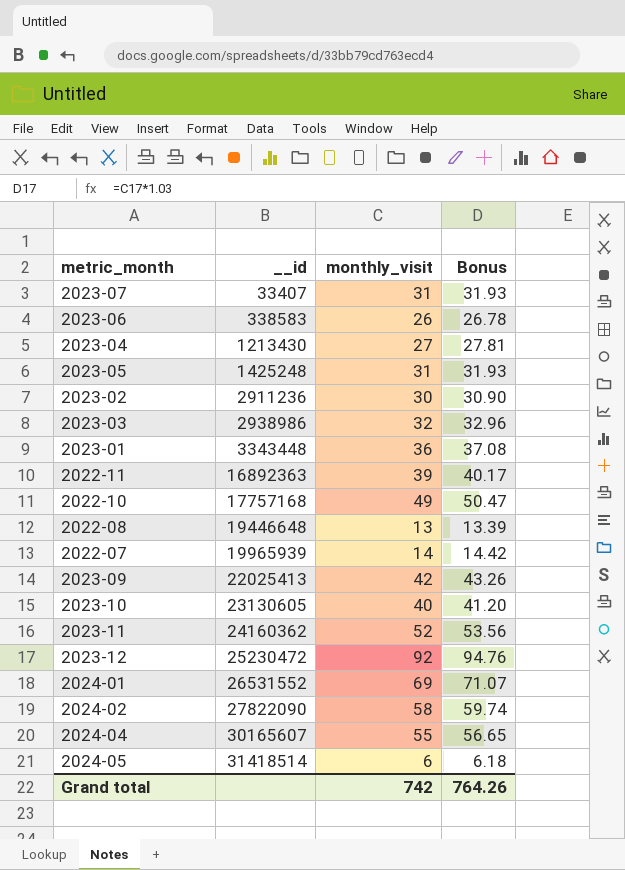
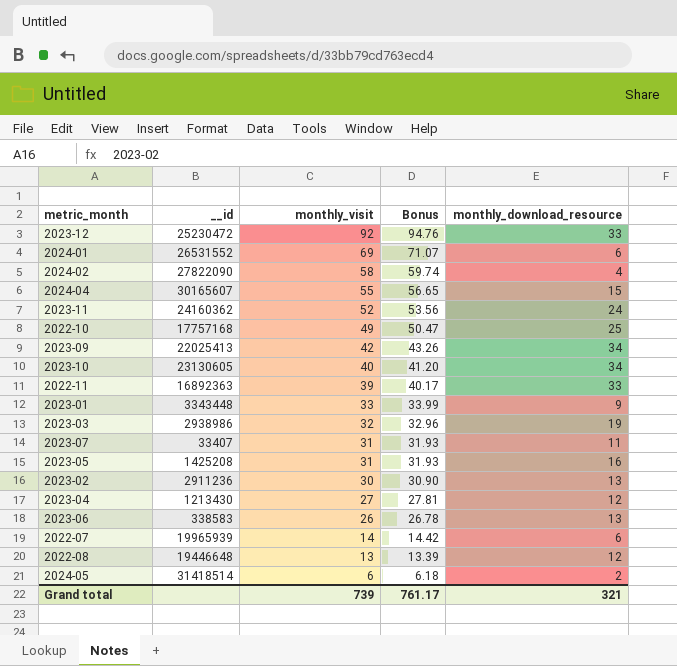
row order: __id ascending -> monthly_visit descending
column monthly_download_resource | position: none -> 5
2023-01 | monthly_visit: 36 -> 33
2023-01 | Bonus: 37.08 -> 33.99
2023-05 | __id: 1425248 -> 1425208
Grand total | monthly_visit: 742 -> 739
Grand total | Bonus: 764.26 -> 761.17

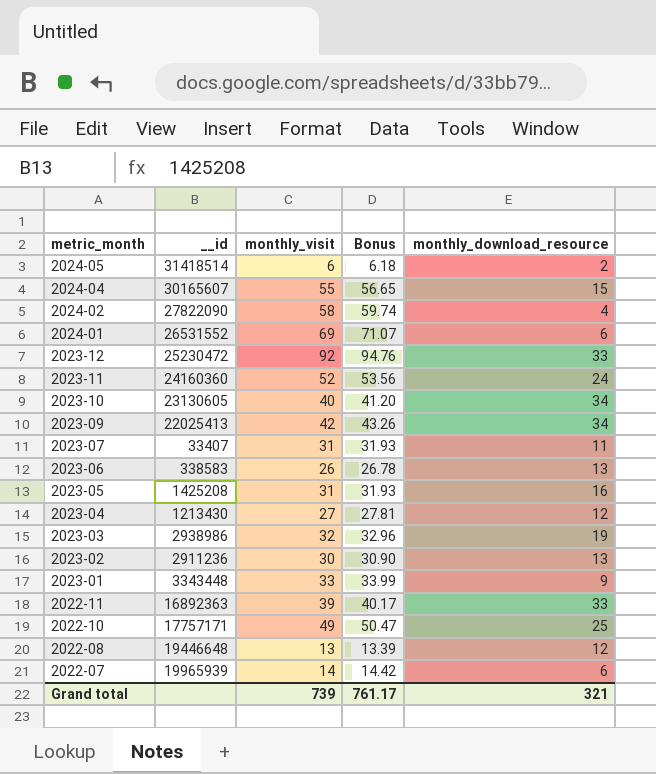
row order: monthly_visit descending -> metric_month descending
2023-11 | __id: 24160362 -> 24160360
2022-10 | __id: 17757168 -> 17757171

